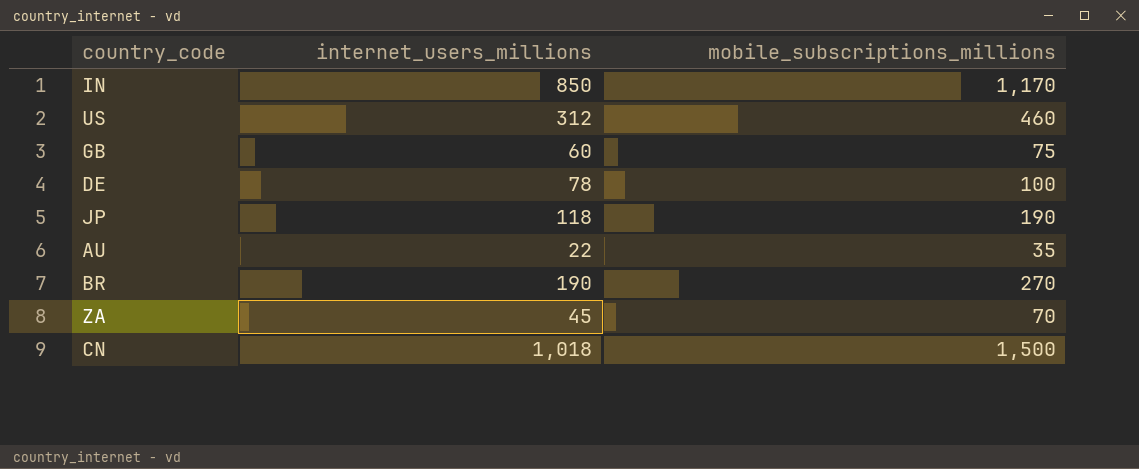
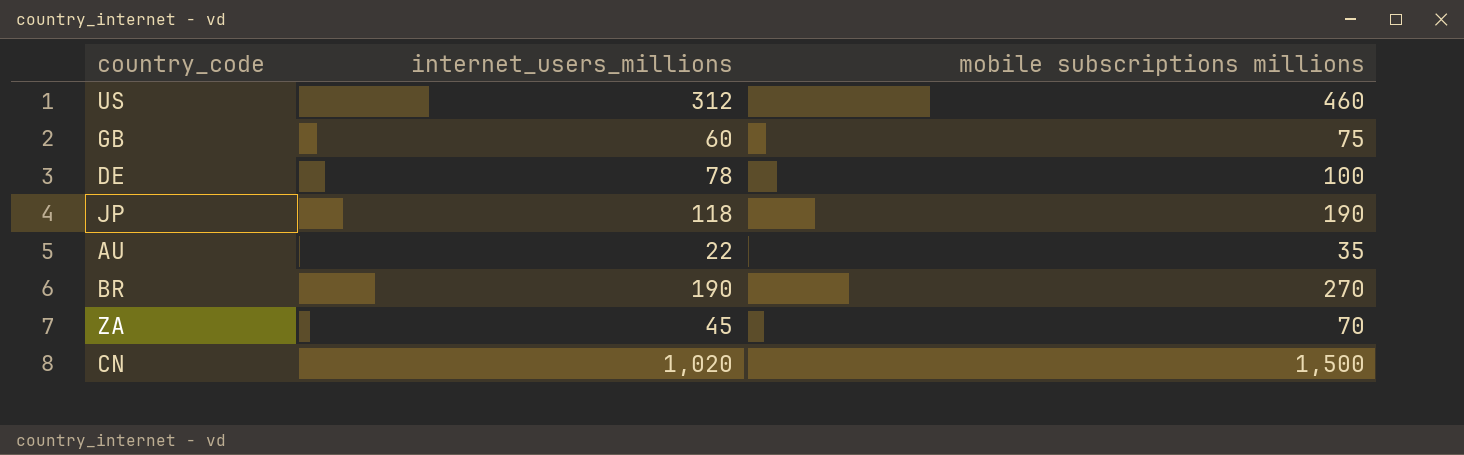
column name: mobile_subscriptions_millions -> mobile subscriptions millions
row IN: 850 | 1,170 -> none
CN | internet_users_millions: 1,018 -> 1,020

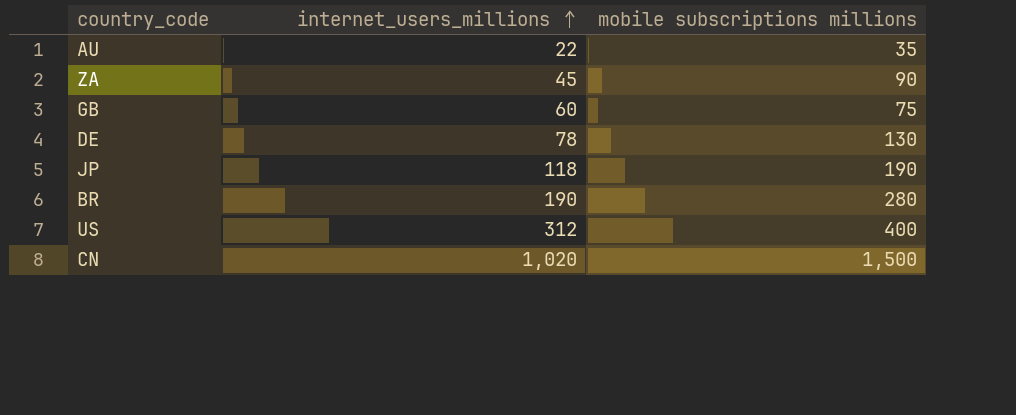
row order: none -> internet_users_millions ascending
ZA | mobile subscriptions millions: 70 -> 90
DE | mobile subscriptions millions: 100 -> 130
BR | mobile subscriptions millions: 270 -> 280
US | mobile subscriptions millions: 460 -> 400

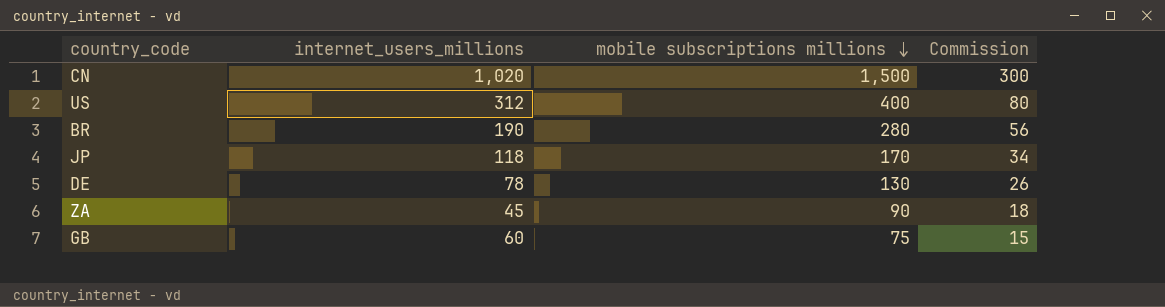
row order: internet_users_millions ascending -> mobile subscriptions millions descending
column Commission | formula: none -> [mobile subscriptions millions] * 0.2
row AU: 22 | 35 -> none
JP | mobile subscriptions millions: 190 -> 170

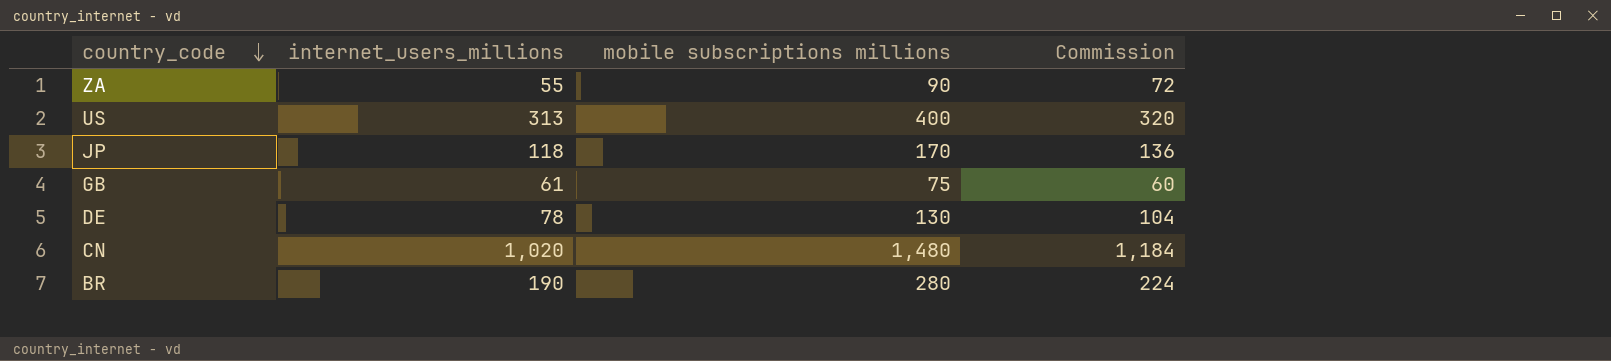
row order: mobile subscriptions millions descending -> country_code descending
column Commission | formula: [mobile subscriptions millions] * 0.2 -> [mobile subscriptions millions] * 0.8
ZA | internet_users_millions: 45 -> 55
US | internet_users_millions: 312 -> 313
GB | internet_users_millions: 60 -> 61
CN | mobile subscriptions millions: 1,500 -> 1,480

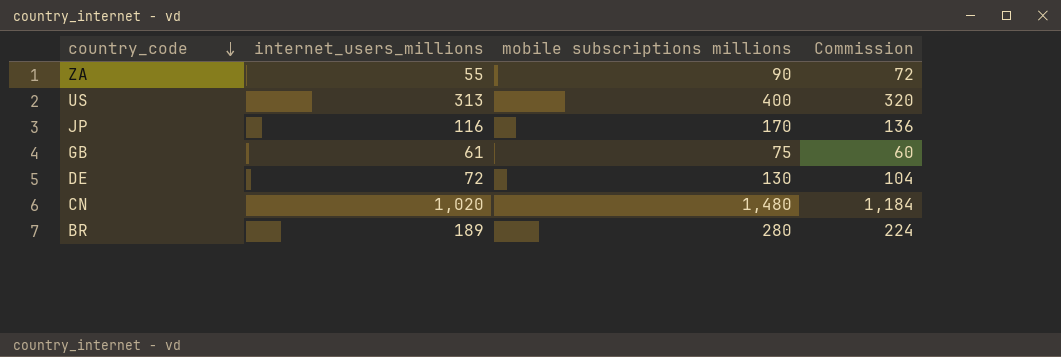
JP | internet_users_millions: 118 -> 116
DE | internet_users_millions: 78 -> 72
BR | internet_users_millions: 190 -> 189

